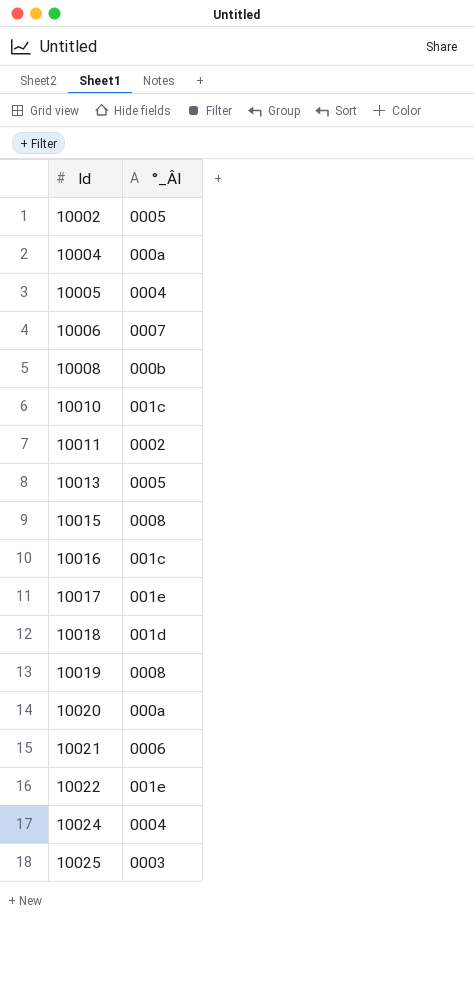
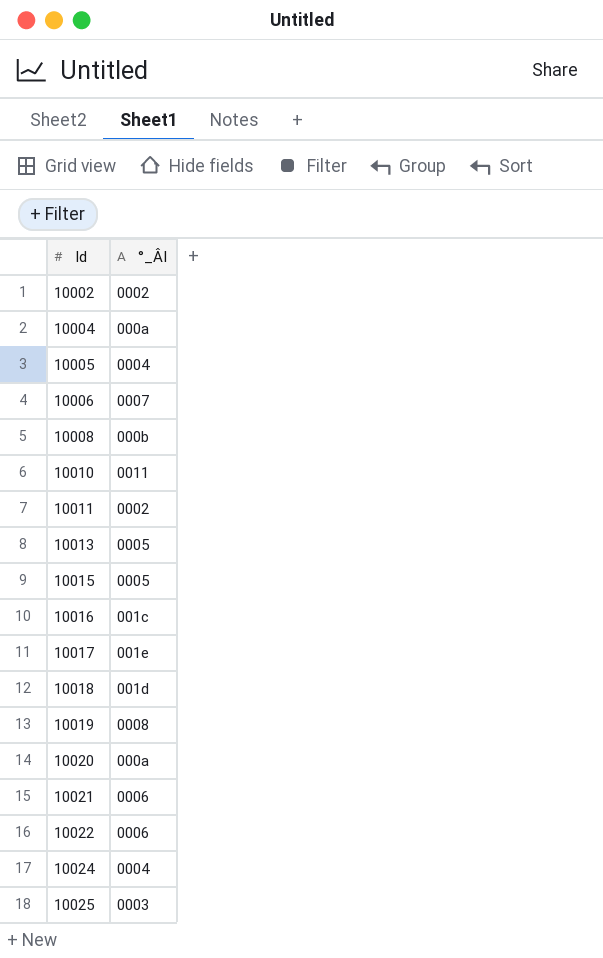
10002 | °_ÂI: 0005 -> 0002
10010 | °_ÂI: 001c -> 0011
10015 | °_ÂI: 0008 -> 0005
10022 | °_ÂI: 001e -> 0006

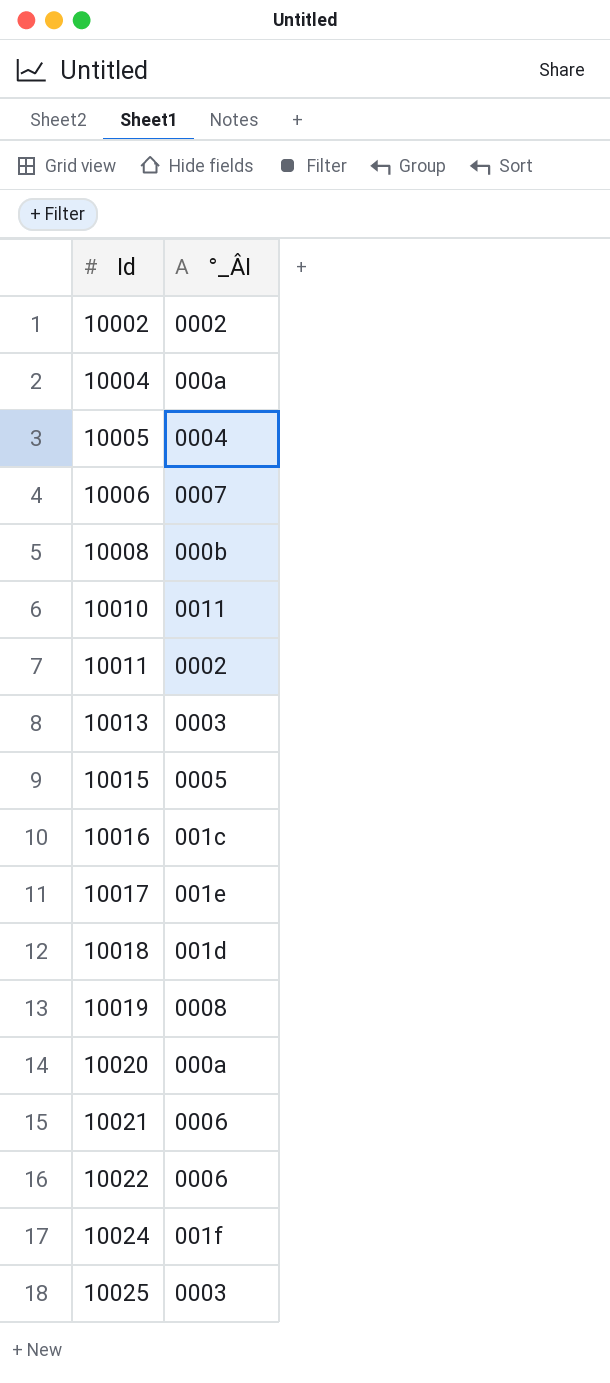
10013 | °_ÂI: 0005 -> 0003
10024 | °_ÂI: 0004 -> 001f

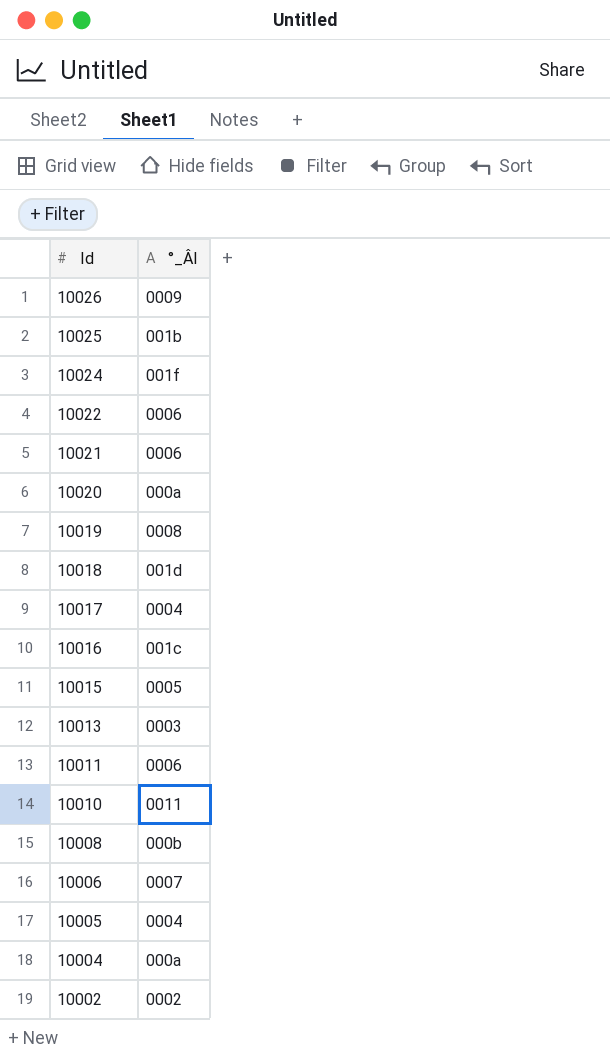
row order: Id ascending -> Id descending
row 10026: none -> 0009
10025 | °_ÂI: 0003 -> 001b
10017 | °_ÂI: 001e -> 0004
10011 | °_ÂI: 0002 -> 0006

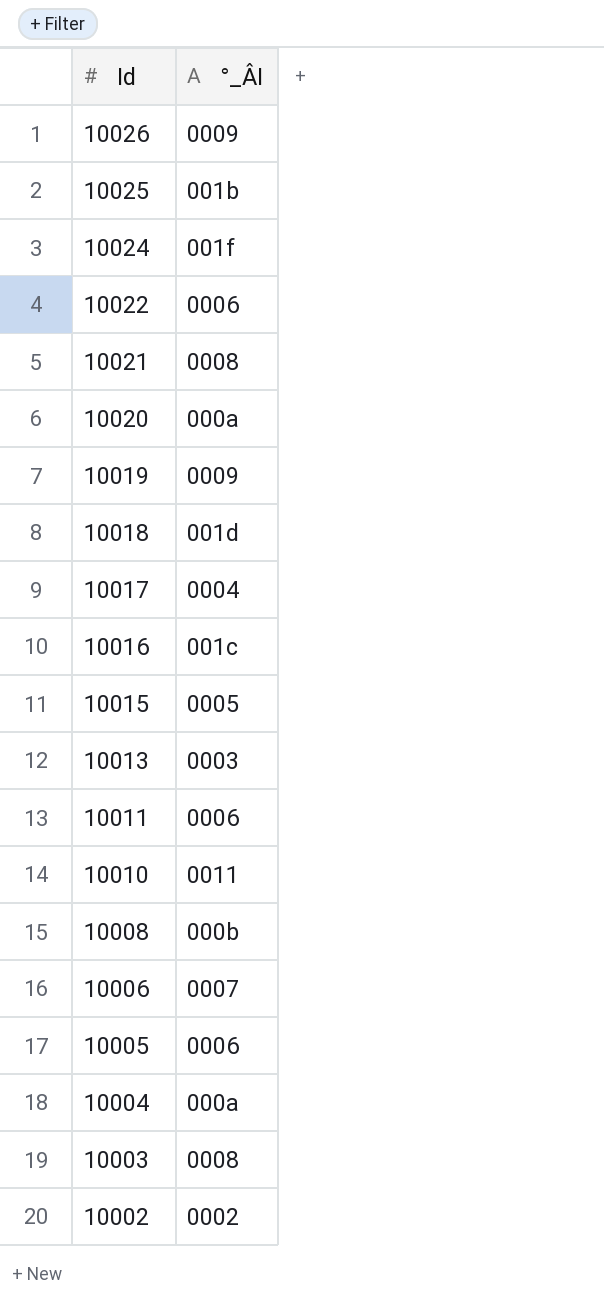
10021 | °_ÂI: 0006 -> 0008
10019 | °_ÂI: 0008 -> 0009
10005 | °_ÂI: 0004 -> 0006
row 10003: none -> 0008

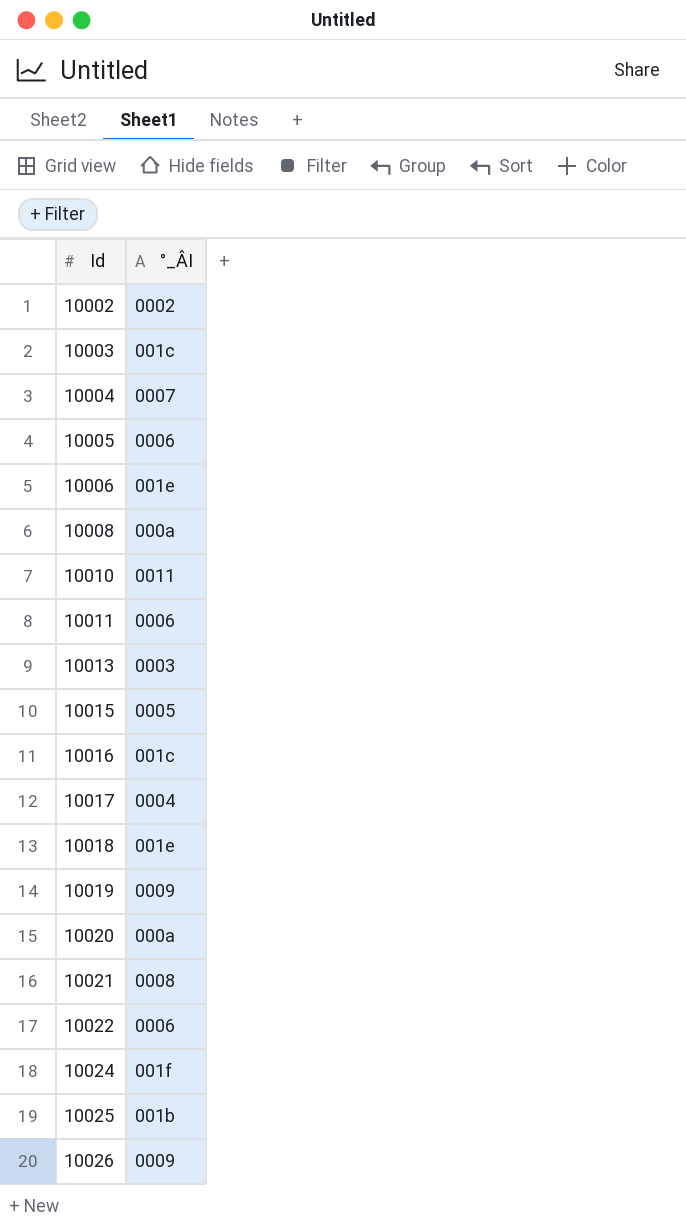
row order: Id descending -> Id ascending
10003 | °_ÂI: 0008 -> 001c
10004 | °_ÂI: 000a -> 0007
10006 | °_ÂI: 0007 -> 001e
10008 | °_ÂI: 000b -> 000a
10018 | °_ÂI: 001d -> 001e

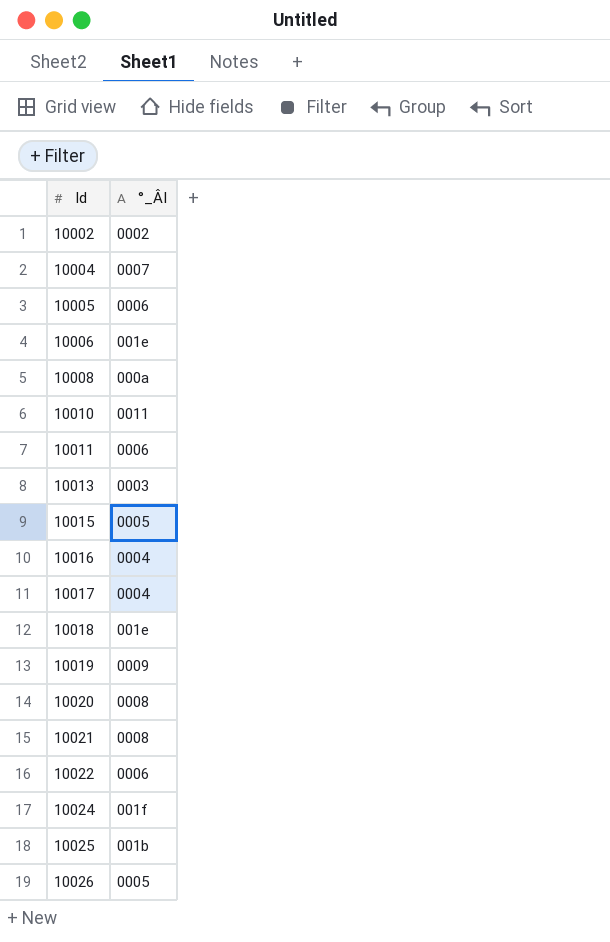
row 10003: 001c -> none
10016 | °_ÂI: 001c -> 0004
10020 | °_ÂI: 000a -> 0008
10026 | °_ÂI: 0009 -> 0005

